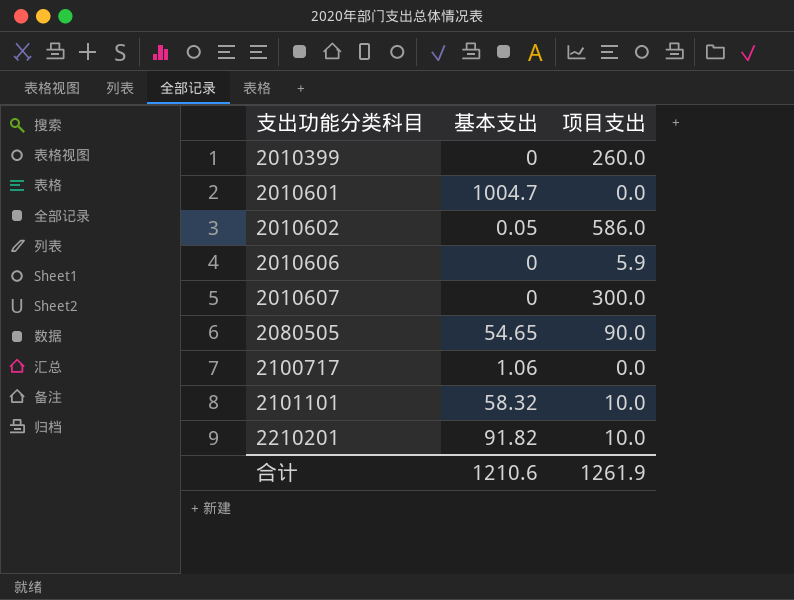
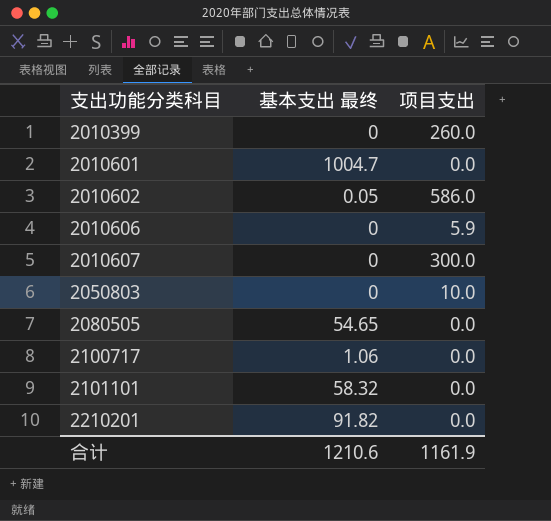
column name: 基本支出 -> 基本支出 最终
row 2050803: none -> 0 | 10.0
2080505 | 项目支出: 90.0 -> 0.0
2101101 | 项目支出: 10.0 -> 0.0
2210201 | 项目支出: 10.0 -> 0.0
合计 | 项目支出: 1261.9 -> 1161.9

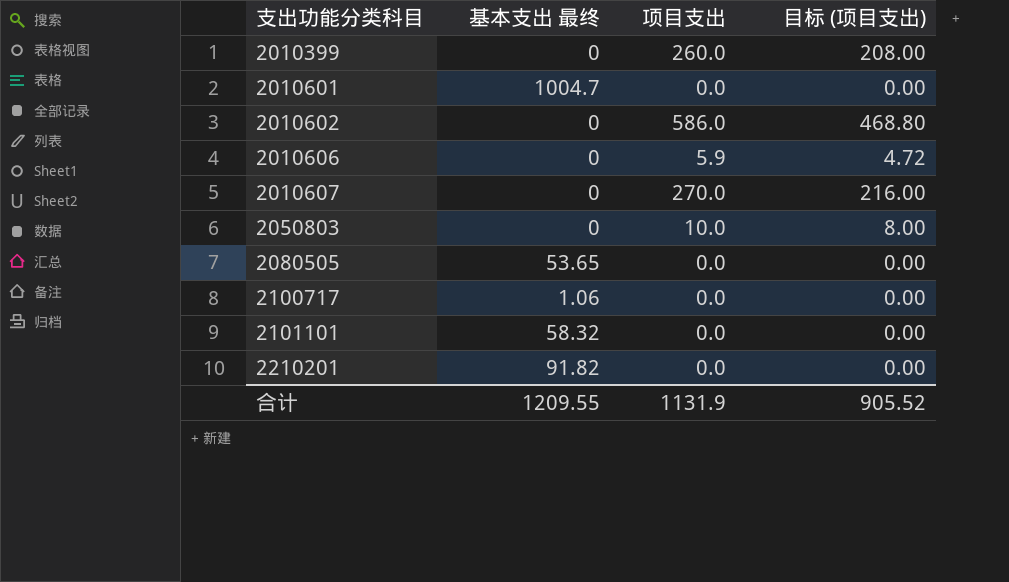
column 目标 (项目支出) | formula: none -> [项目支出] * 0.8
2010602 | 基本支出 最终: 0.05 -> 0
2010607 | 项目支出: 300.0 -> 270.0
2080505 | 基本支出 最终: 54.65 -> 53.65
合计 | 基本支出 最终: 1210.6 -> 1209.55
合计 | 项目支出: 1161.9 -> 1131.9

